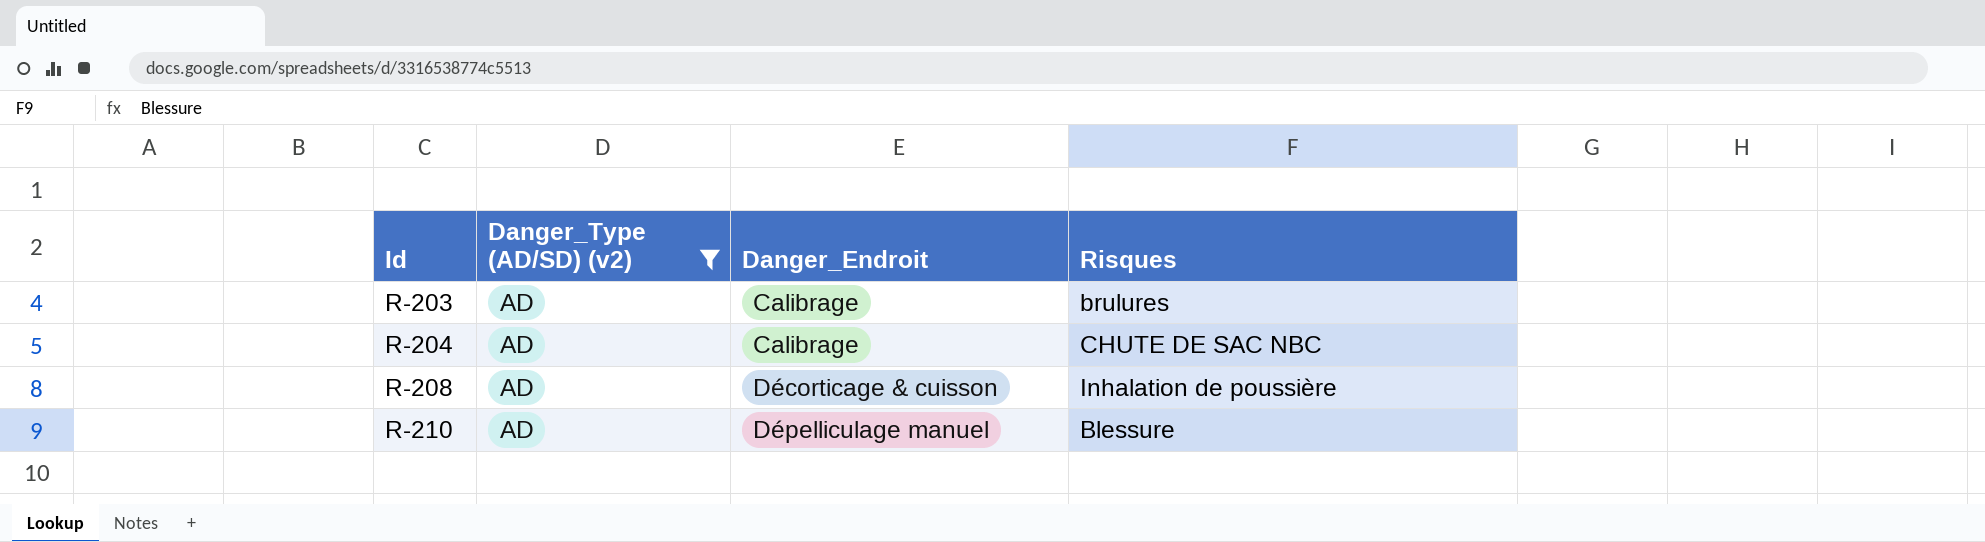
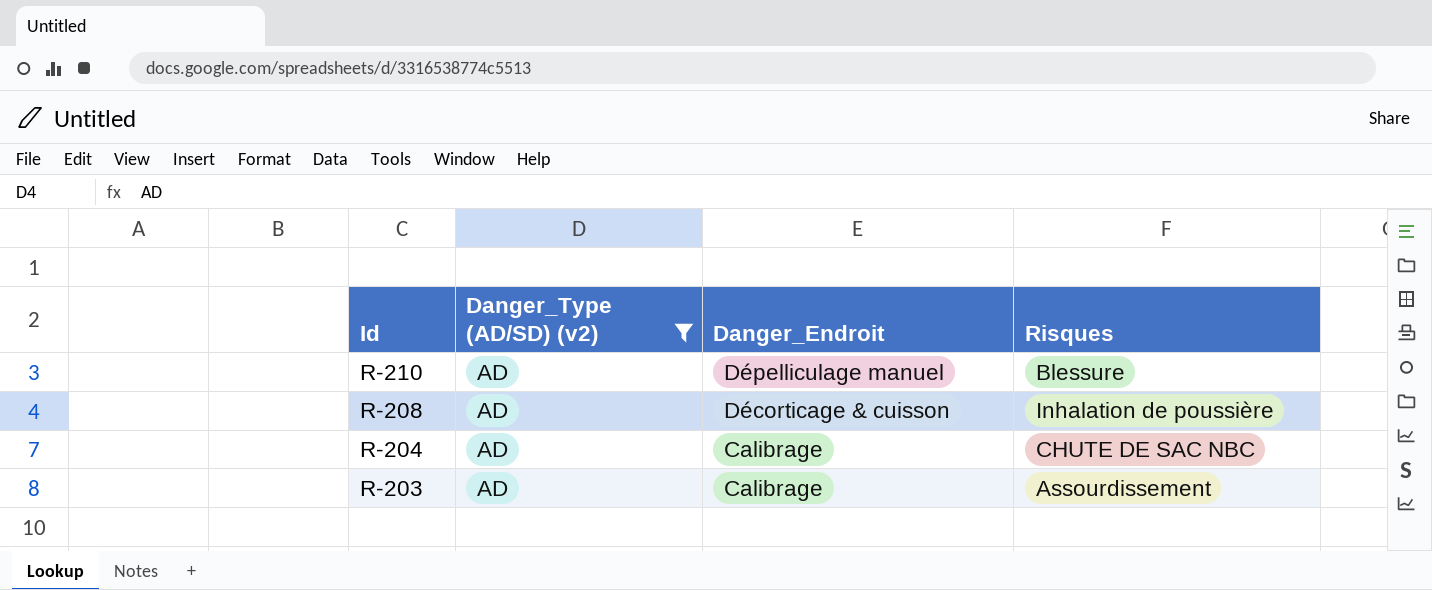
row order: Id ascending -> Id descending
R-203 | Risques: brulures -> Assourdissement

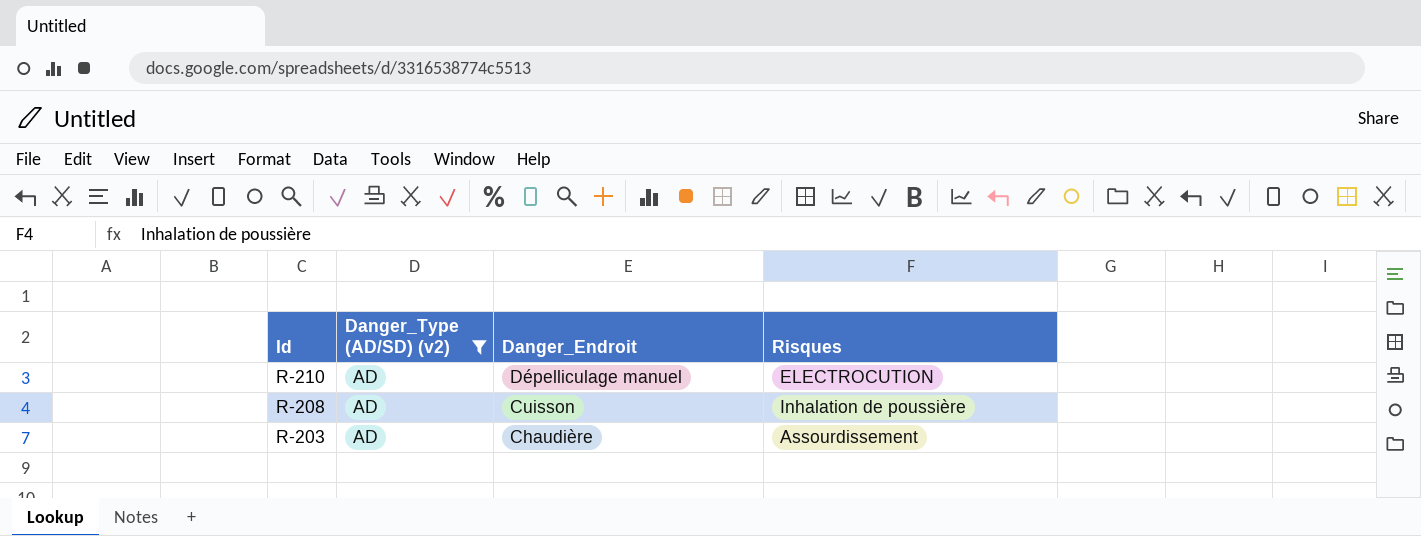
row R-204: AD | Calibrage | CHUTE DE SAC NBC -> none
R-210 | Risques: Blessure -> ELECTROCUTION
R-208 | Danger_Endroit: Décorticage & cuisson -> Cuisson
R-203 | Danger_Endroit: Calibrage -> Chaudière

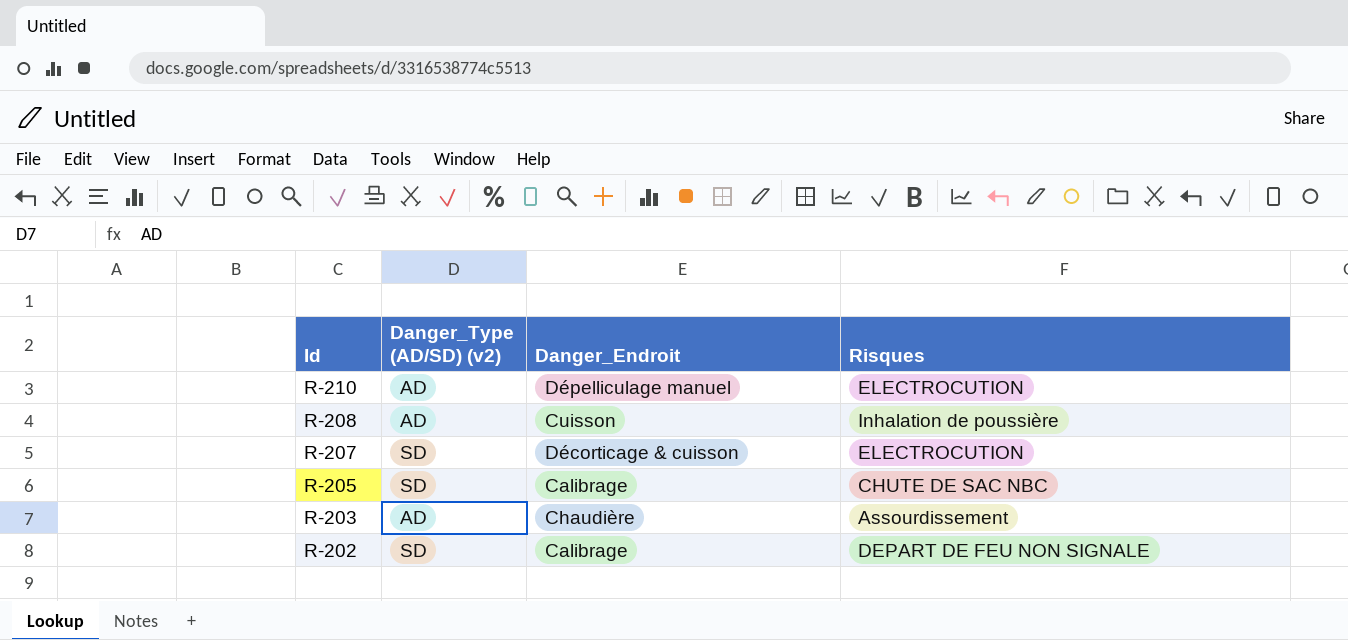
filter: Danger_Type (AD/SD) (v2) = AD -> none

